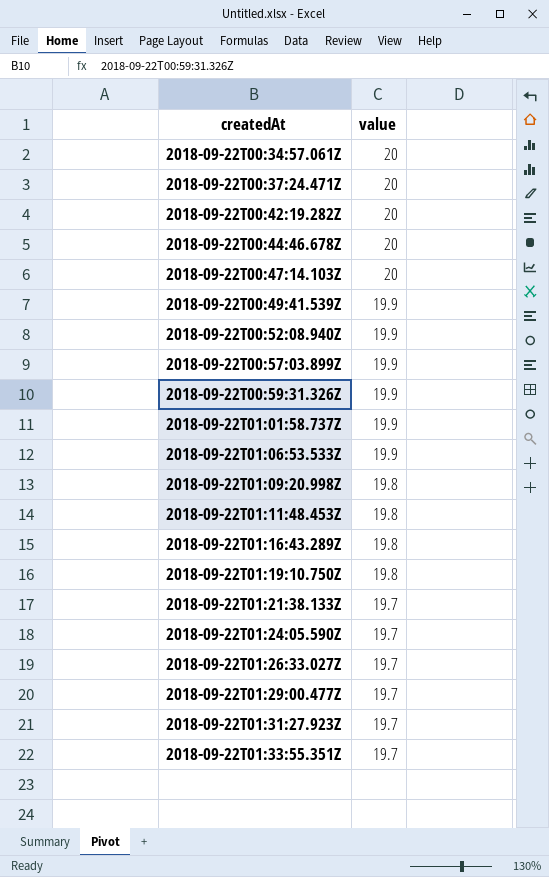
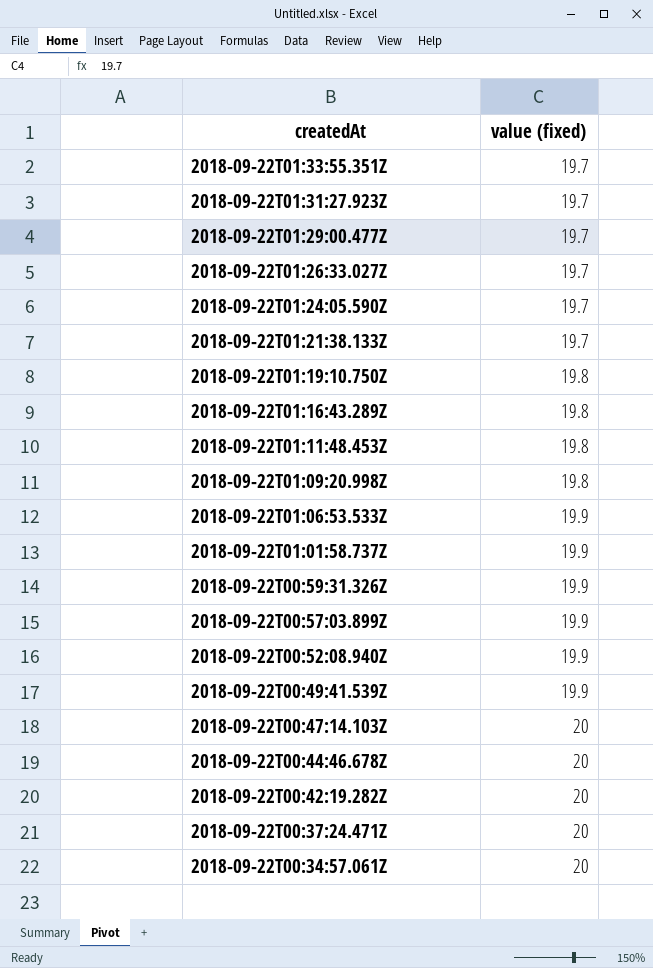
row order: createdAt ascending -> createdAt descending
column name: value -> value (fixed)

